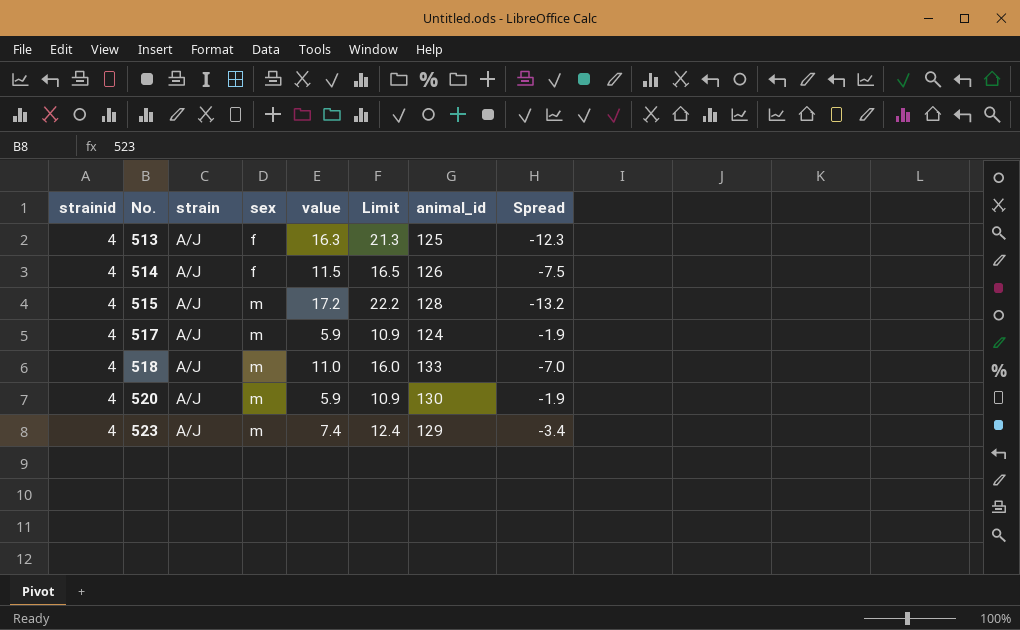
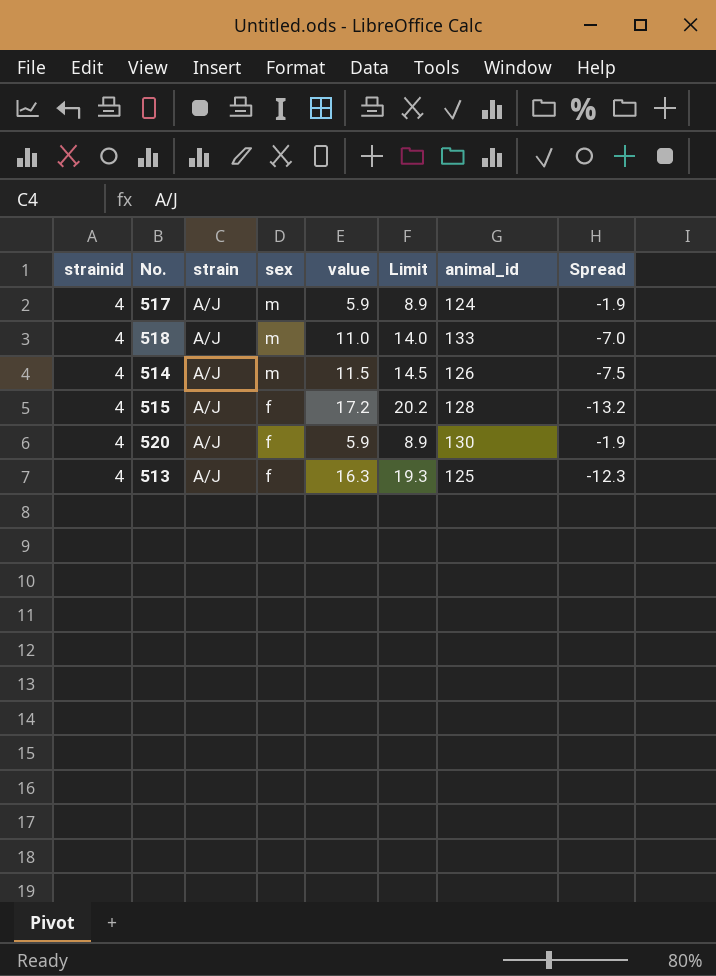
row order: No. ascending -> sex descending
column Limit | formula: [value] + 5 -> [value] + 3
row 523: 4 | A/J | m | 7.4 | 12.4 | 129 | -3.4 -> none
514 | sex: f -> m
515 | sex: m -> f
520 | sex: m -> f

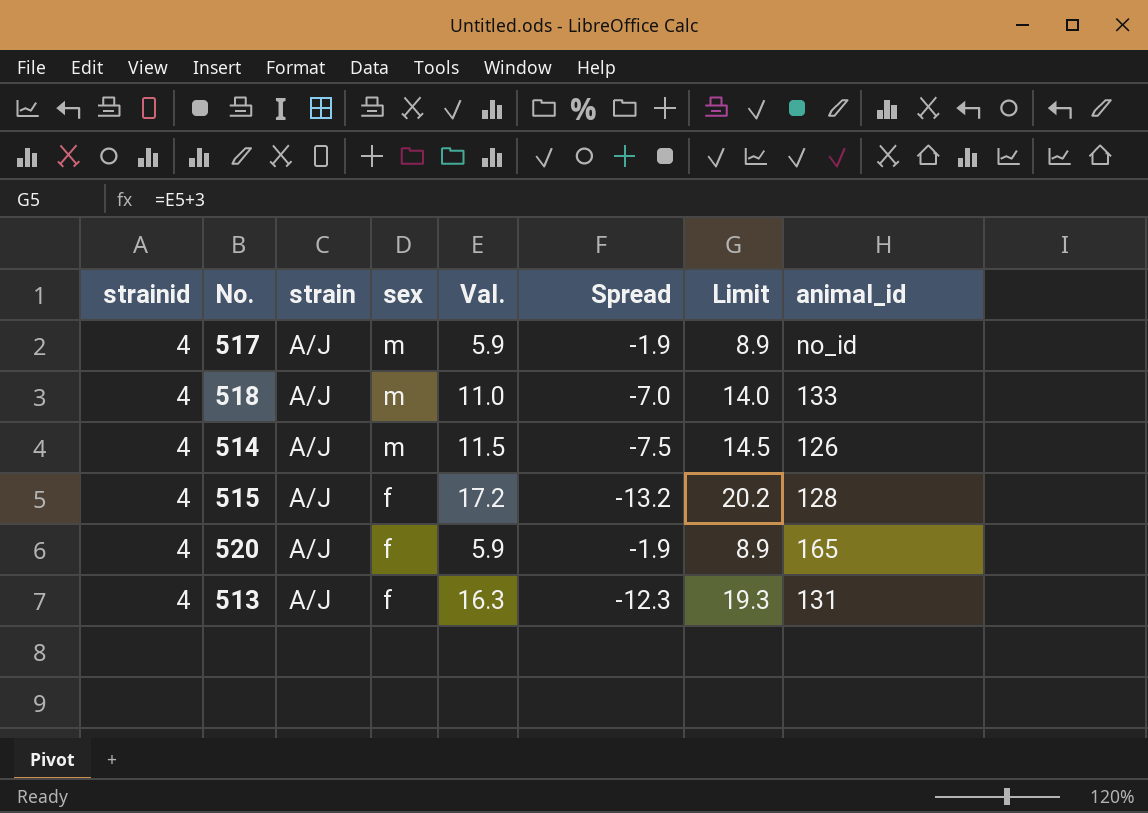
column name: value -> Val.
column Spread | position: 8 -> 6
517 | animal_id: 124 -> no_id
520 | animal_id: 130 -> 165
513 | animal_id: 125 -> 131

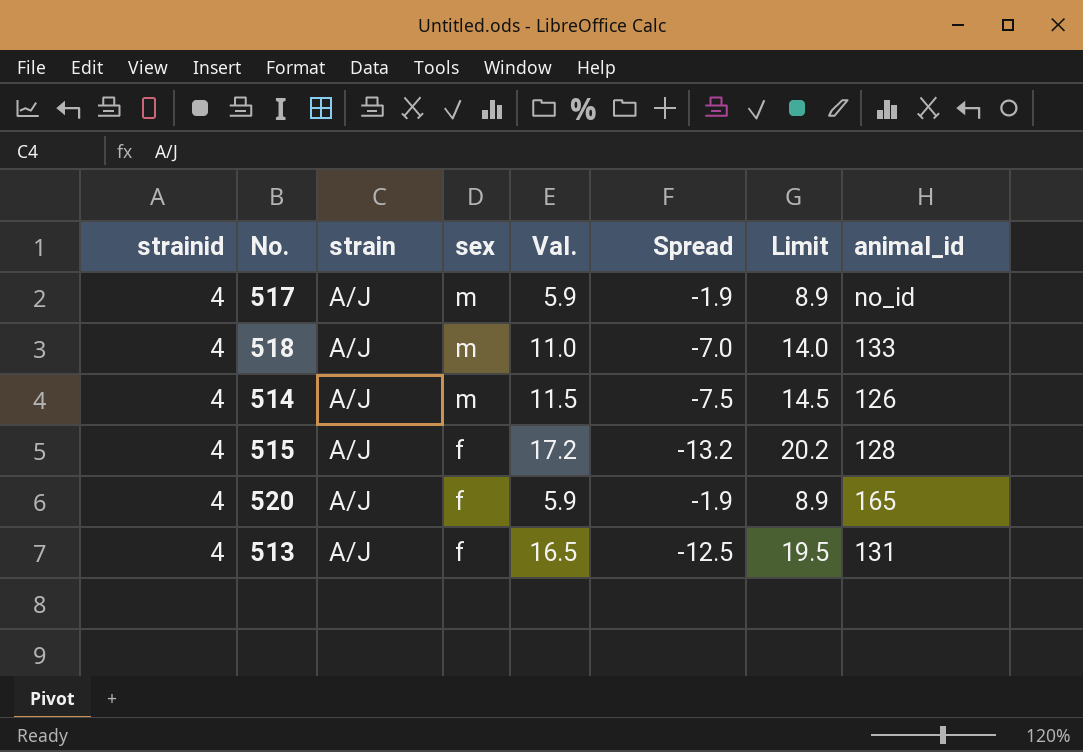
513 | Val.: 16.3 -> 16.5
513 | Spread: -12.3 -> -12.5
513 | Limit: 19.3 -> 19.5

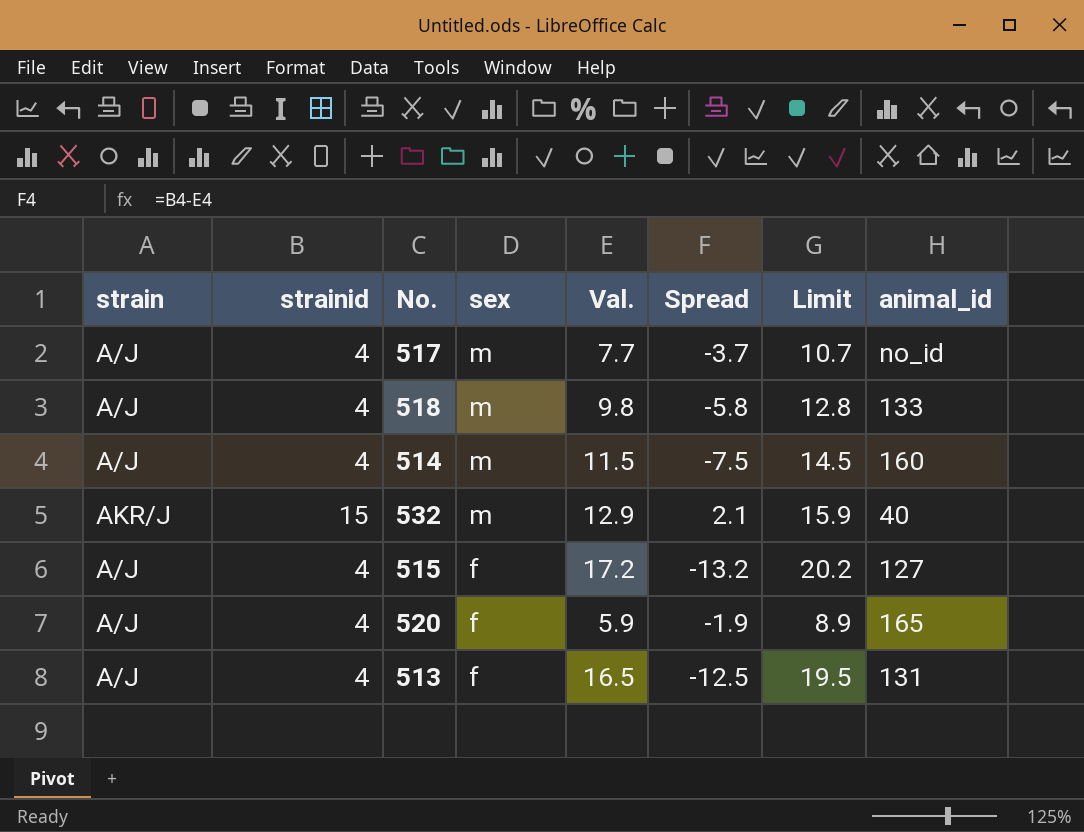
column strain | position: 3 -> 1
517 | Val.: 5.9 -> 7.7
517 | Spread: -1.9 -> -3.7
517 | Limit: 8.9 -> 10.7
518 | Val.: 11.0 -> 9.8
518 | Spread: -7.0 -> -5.8
518 | Limit: 14.0 -> 12.8
514 | animal_id: 126 -> 160
row 532: none -> AKR/J | 15 | m | 12.9 | 2.1 | 15.9 | 40
515 | animal_id: 128 -> 127

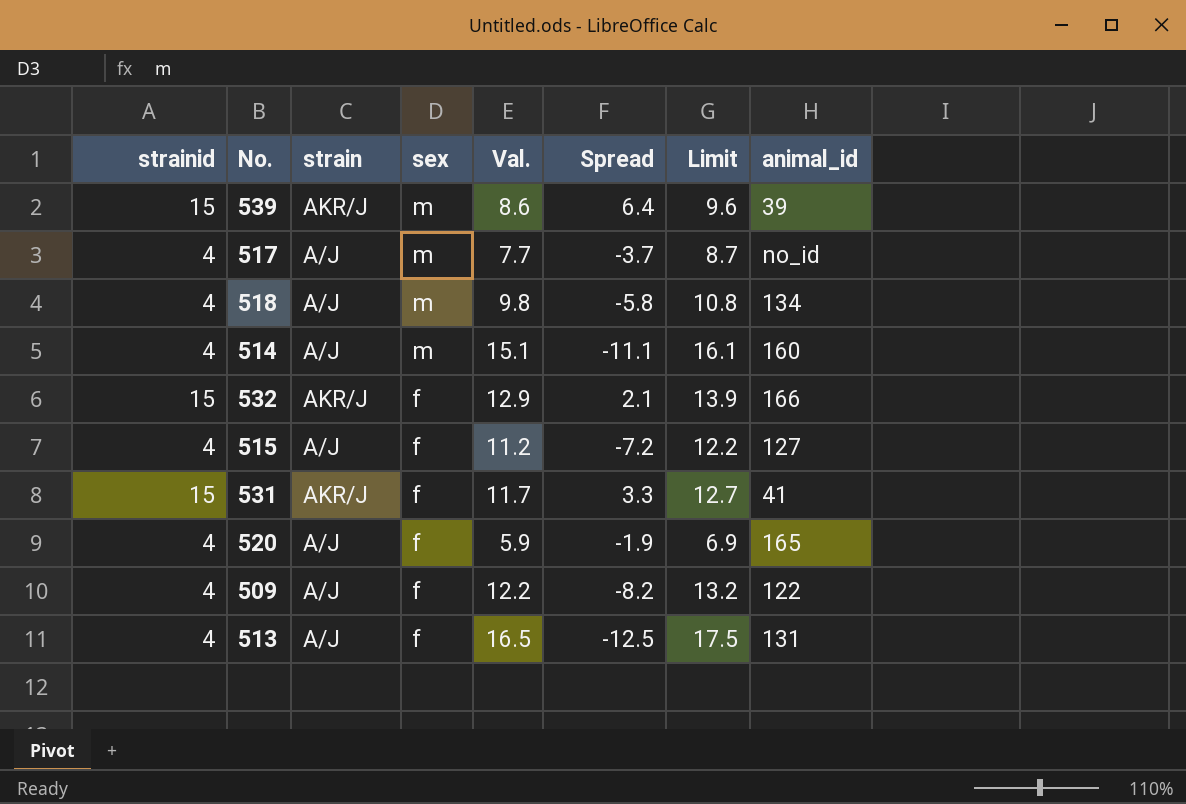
column strain | position: 1 -> 3
column Limit | formula: [Val.] + 3 -> [Val.] + 1
row 539: none -> 15 | AKR/J | m | 8.6 | 6.4 | 9.6 | 39
518 | animal_id: 133 -> 134
514 | Val.: 11.5 -> 15.1
514 | Spread: -7.5 -> -11.1
532 | sex: m -> f
532 | animal_id: 40 -> 166
515 | Val.: 17.2 -> 11.2
515 | Spread: -13.2 -> -7.2
row 531: none -> 15 | AKR/J | f | 11.7 | 3.3 | 12.7 | 41
row 509: none -> 4 | A/J | f | 12.2 | -8.2 | 13.2 | 122

